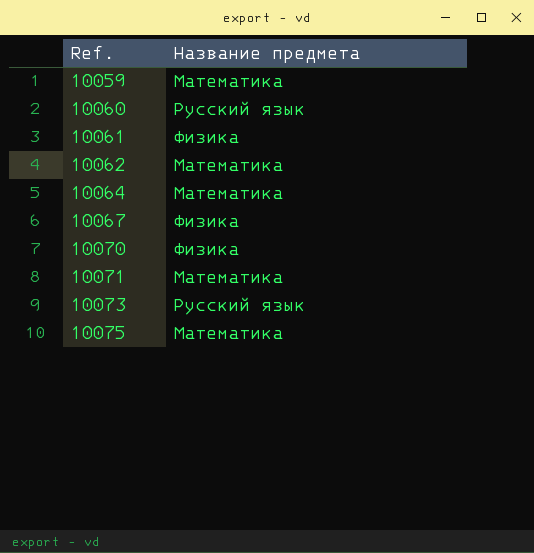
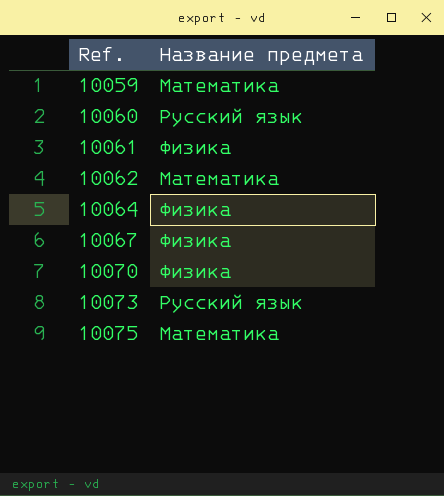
row 10071: Математика -> none
10064 | Название предмета: Математика -> Физика

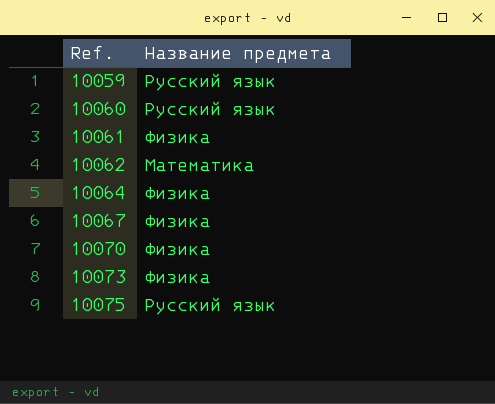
10059 | Название предмета: Математика -> Русский язык
10073 | Название предмета: Русский язык -> Физика
10075 | Название предмета: Математика -> Русский язык

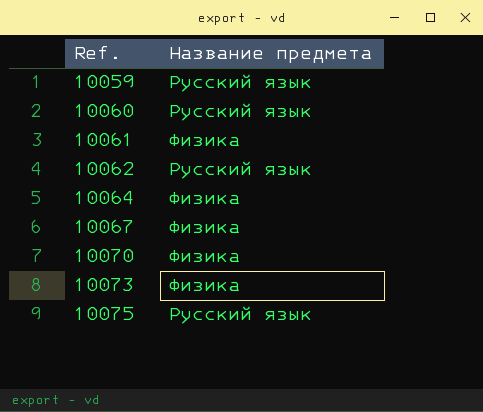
10062 | Название предмета: Математика -> Русский язык

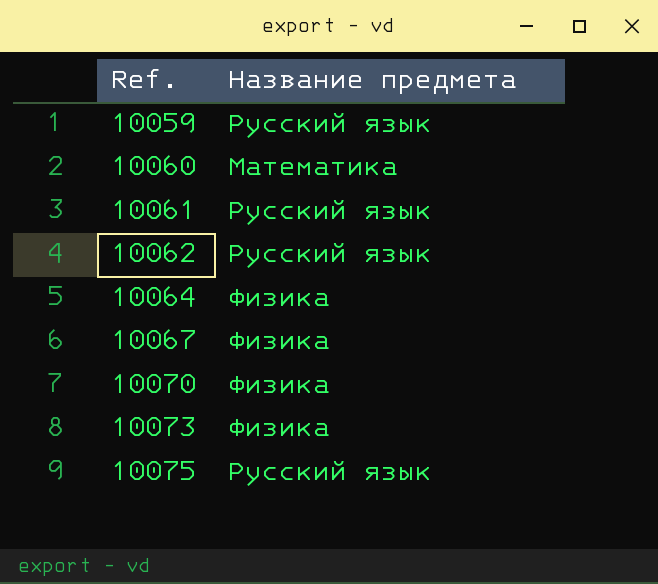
10060 | Название предмета: Русский язык -> Математика
10061 | Название предмета: Физика -> Русский язык

